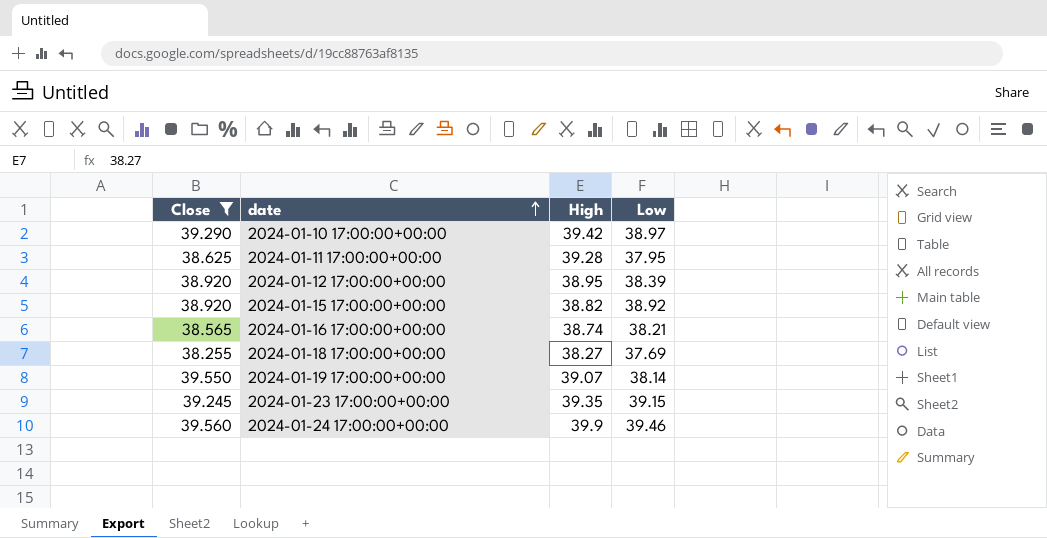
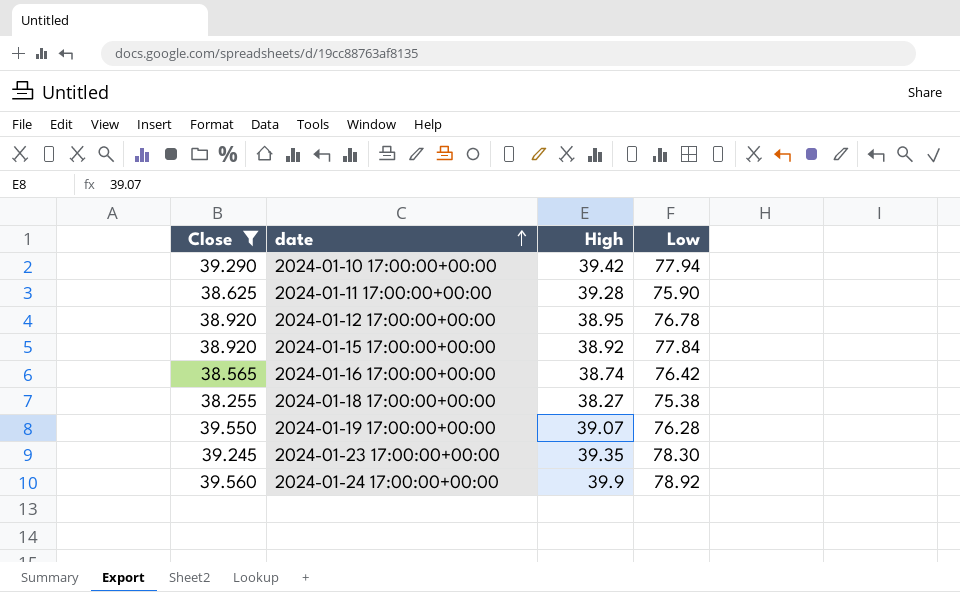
2024-01-10 17:00:00+00:00 | Low: 38.97 -> 77.94
2024-01-11 17:00:00+00:00 | Low: 37.95 -> 75.90
2024-01-12 17:00:00+00:00 | Low: 38.39 -> 76.78
2024-01-15 17:00:00+00:00 | High: 38.82 -> 38.92
2024-01-15 17:00:00+00:00 | Low: 38.92 -> 77.84
2024-01-16 17:00:00+00:00 | Low: 38.21 -> 76.42
2024-01-18 17:00:00+00:00 | Low: 37.69 -> 75.38
2024-01-19 17:00:00+00:00 | Low: 38.14 -> 76.28
2024-01-23 17:00:00+00:00 | Low: 39.15 -> 78.30
2024-01-24 17:00:00+00:00 | Low: 39.46 -> 78.92

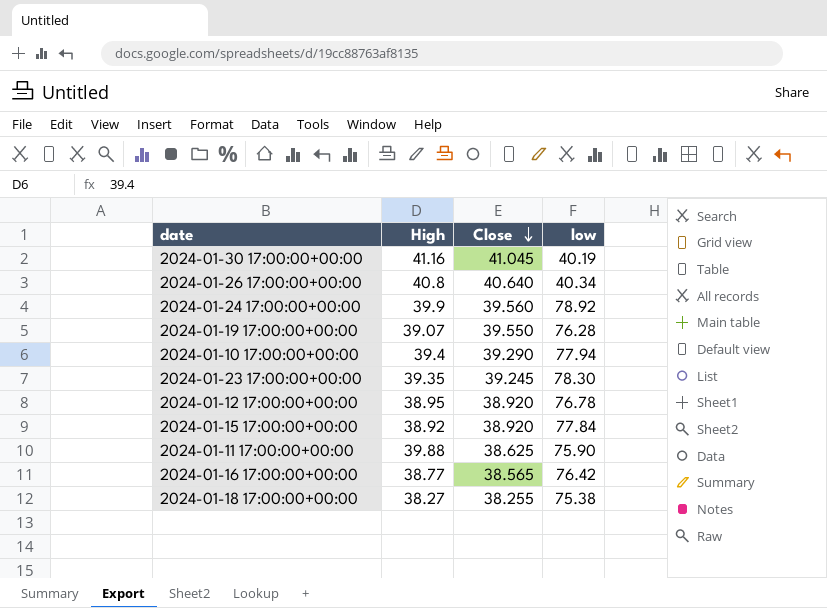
filter: Close <= 39.560 -> none
row order: date ascending -> Close descending
column Close | position: 1 -> 3
column name: Low -> low
2024-01-10 17:00:00+00:00 | High: 39.42 -> 39.4
2024-01-11 17:00:00+00:00 | High: 39.28 -> 39.88
2024-01-16 17:00:00+00:00 | High: 38.74 -> 38.77

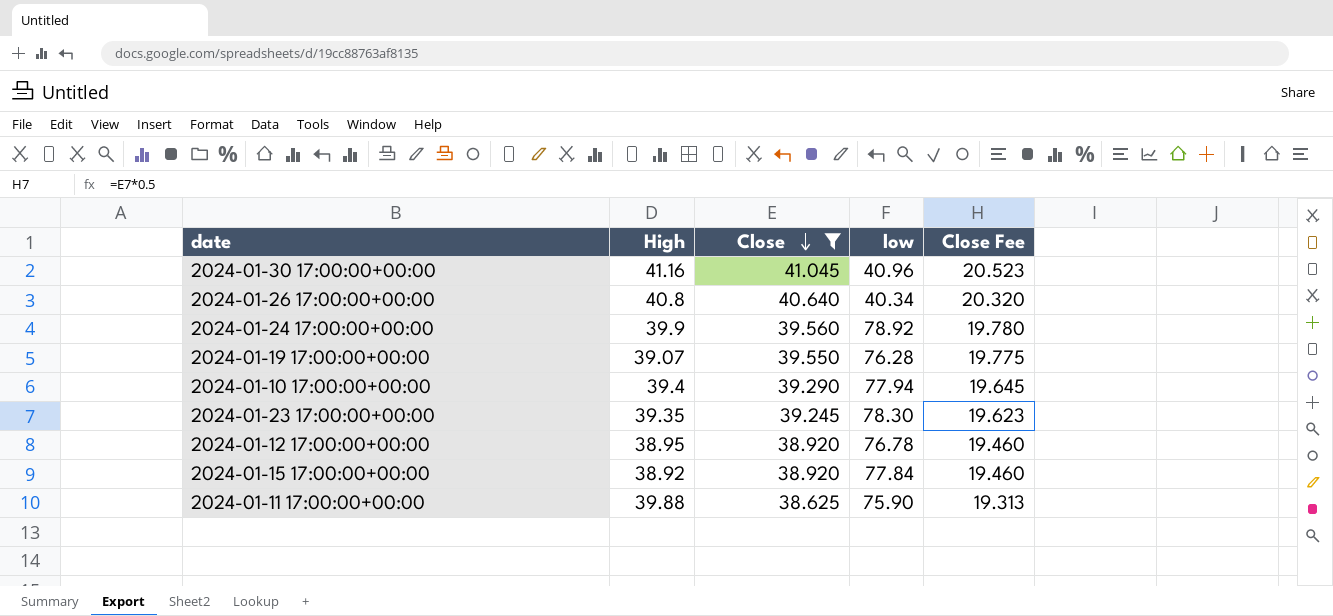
filter: none -> Close >= 38.625
column Close Fee | formula: none -> [Close] * 0.5
2024-01-30 17:00:00+00:00 | low: 40.19 -> 40.96

